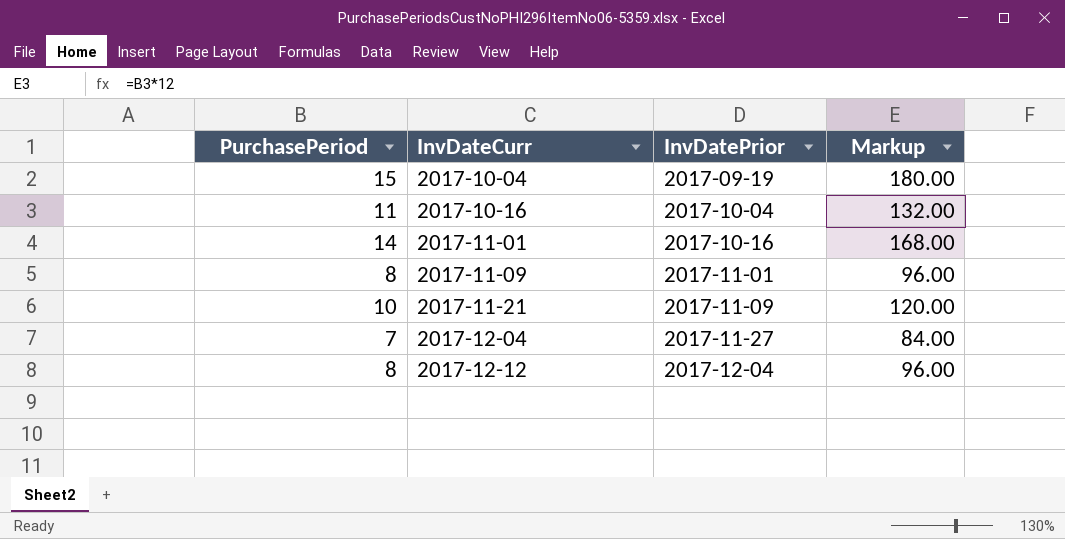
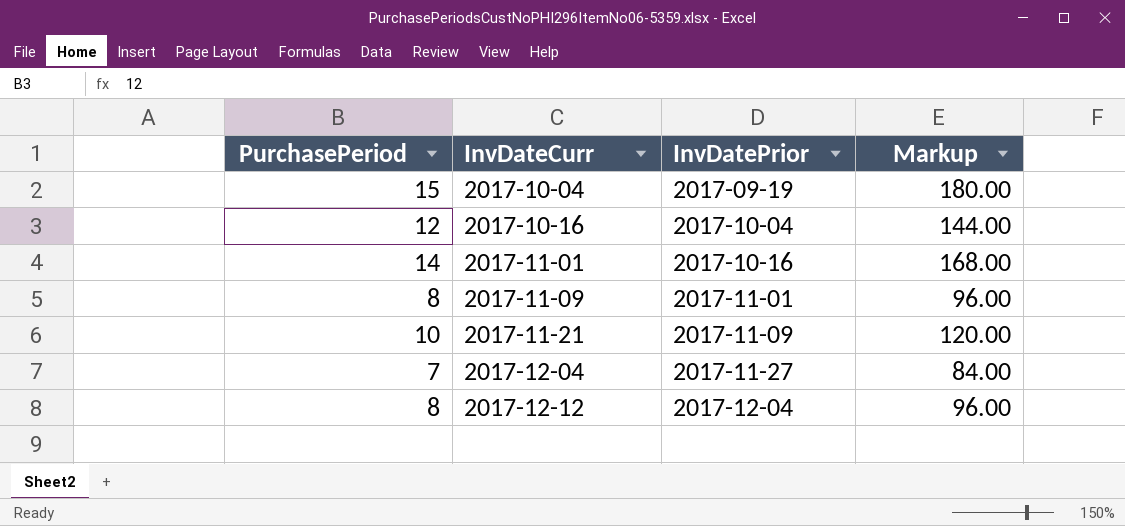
2017-10-16 | PurchasePeriod: 11 -> 12
2017-10-16 | Markup: 132.00 -> 144.00

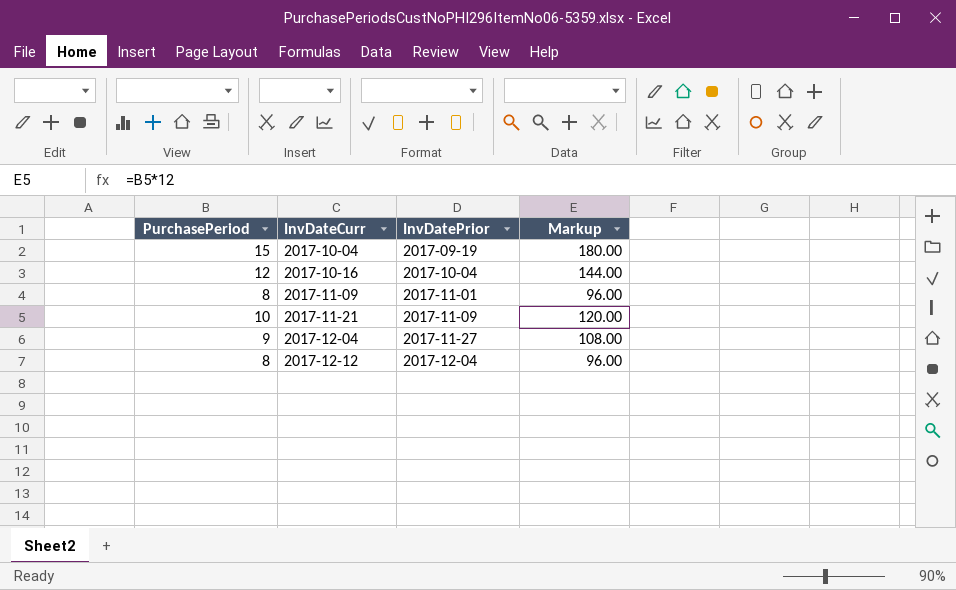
row 2017-11-01: 14 | 2017-10-16 | 168.00 -> none
2017-12-04 | PurchasePeriod: 7 -> 9
2017-12-04 | Markup: 84.00 -> 108.00

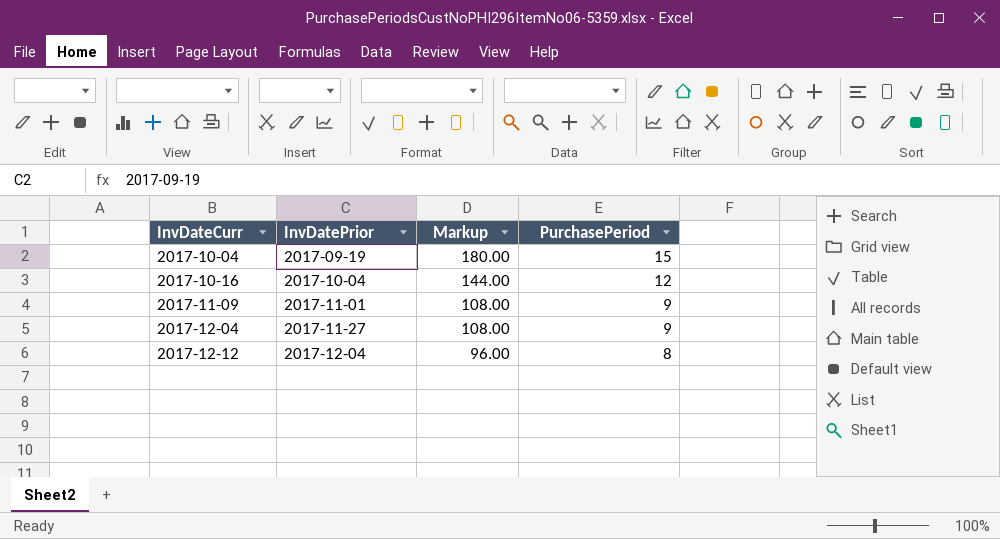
column PurchasePeriod | position: 1 -> 4
row 2017-11-21: 10 | 2017-11-09 | 120.00 -> none
2017-11-09 | Markup: 96.00 -> 108.00
2017-11-09 | PurchasePeriod: 8 -> 9

